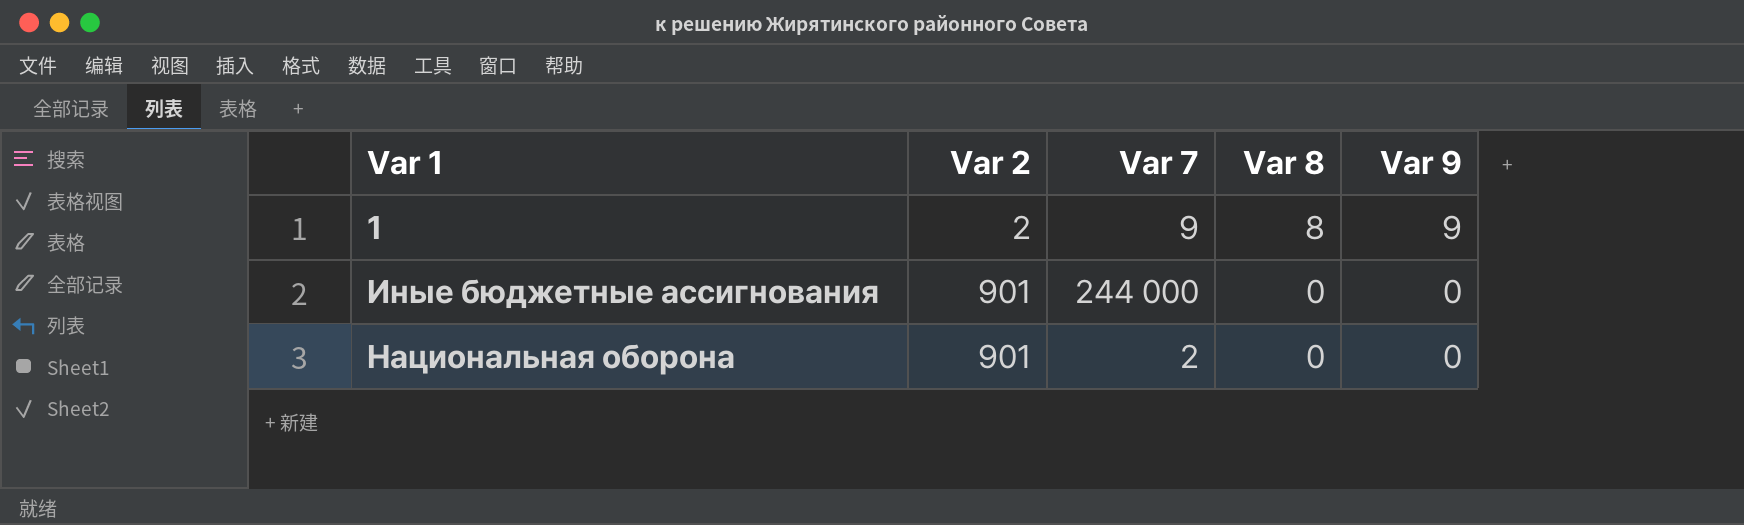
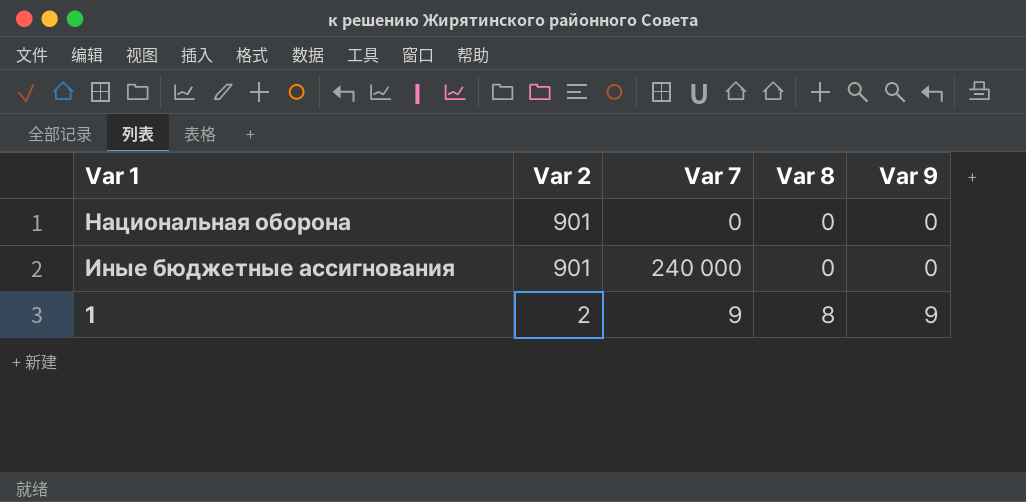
row order: Var 1 ascending -> Var 1 descending
Национальная оборона | Var 7: 2 -> 0
Иные бюджетные ассигнования | Var 7: 244 000 -> 240 000

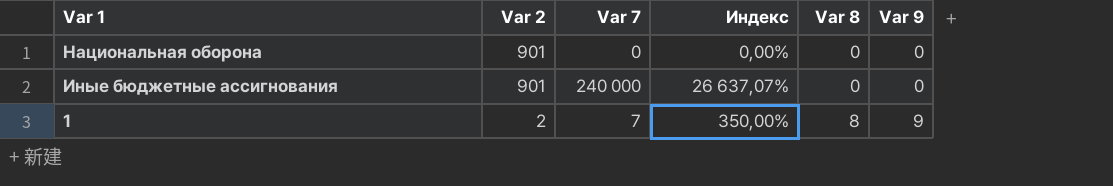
column Индекс | formula: none -> [Var 7] / [Var 2]
1 | Var 7: 9 -> 7

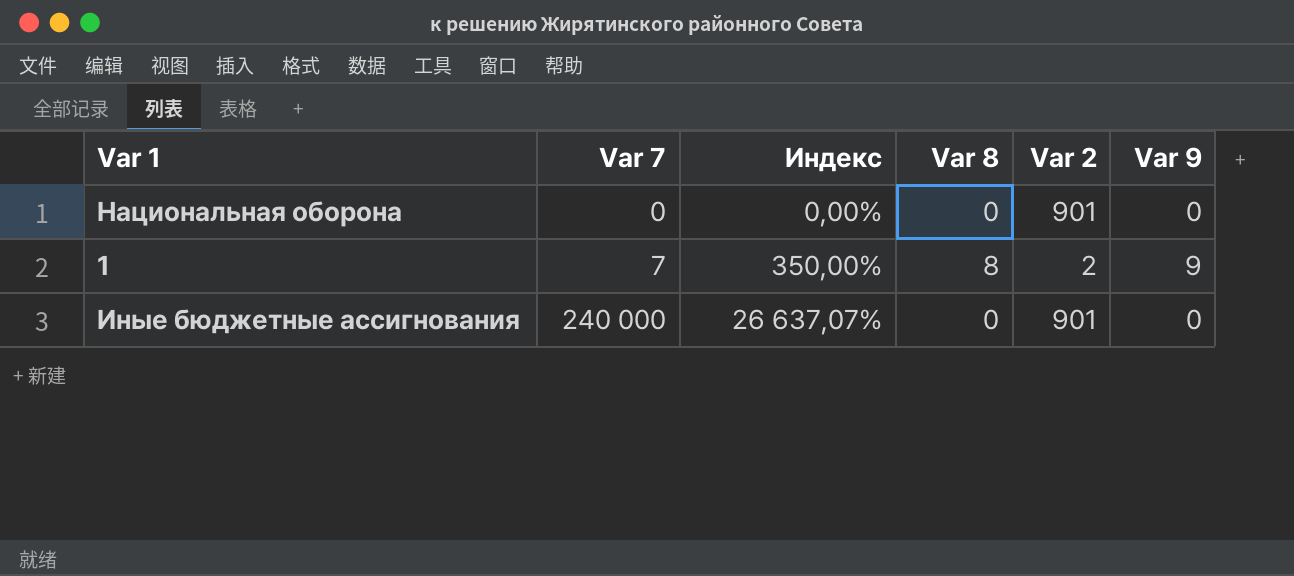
row order: Var 1 descending -> Var 7 ascending
column Var 2 | position: 2 -> 5

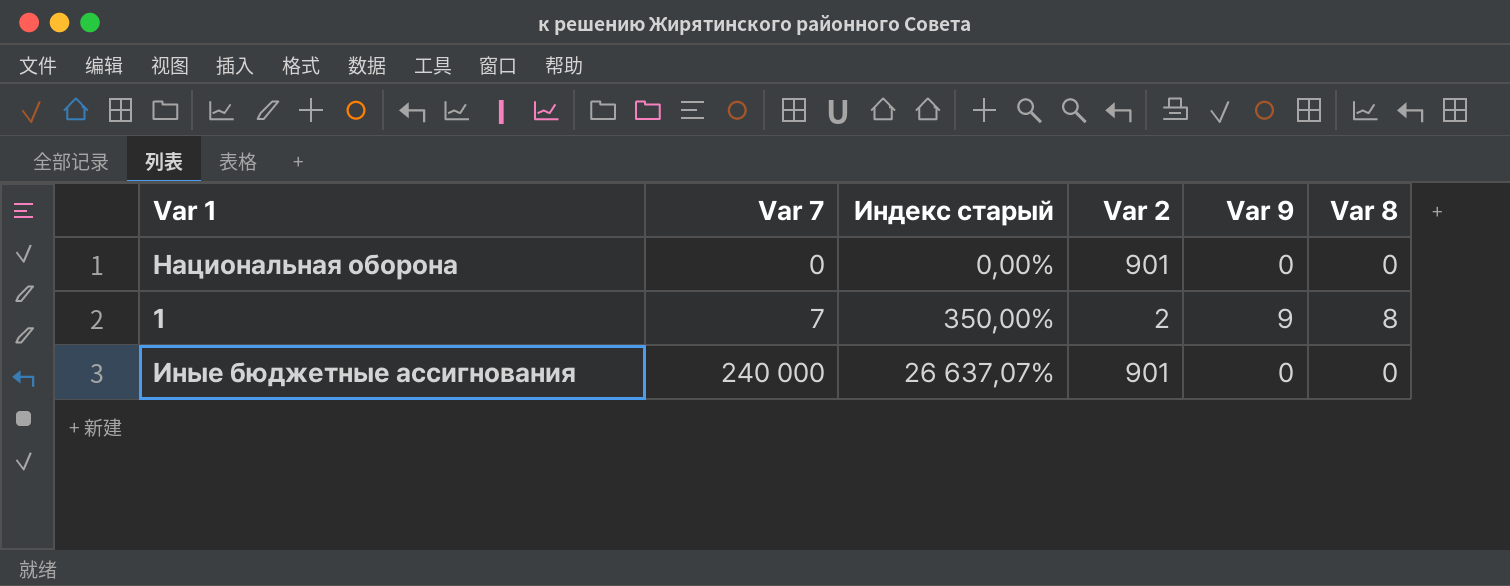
column name: Индекс -> Индекс старый
column Var 8 | position: 4 -> 6

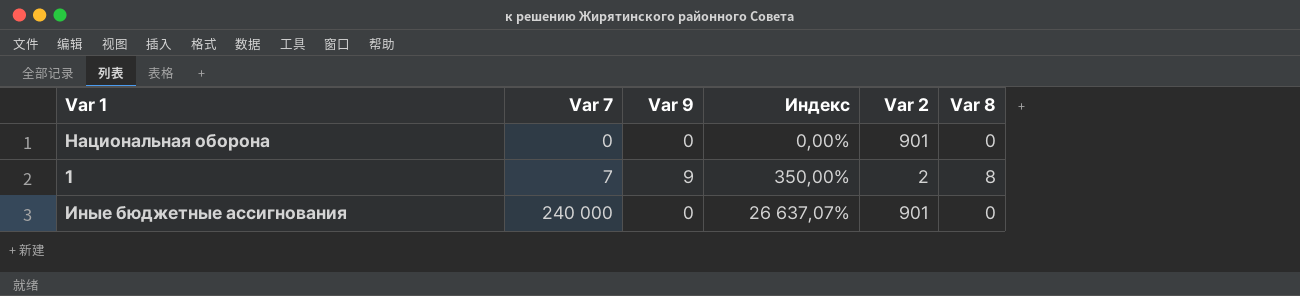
column Var 9 | position: 5 -> 3
column name: Индекс старый -> Индекс

